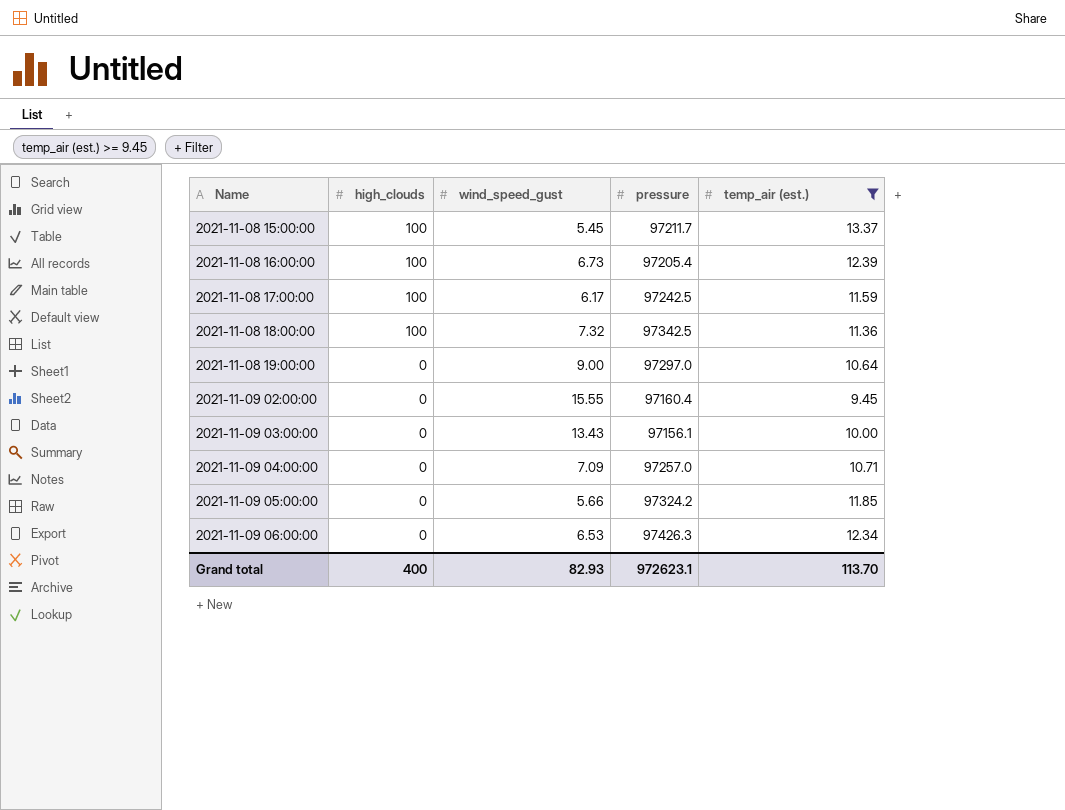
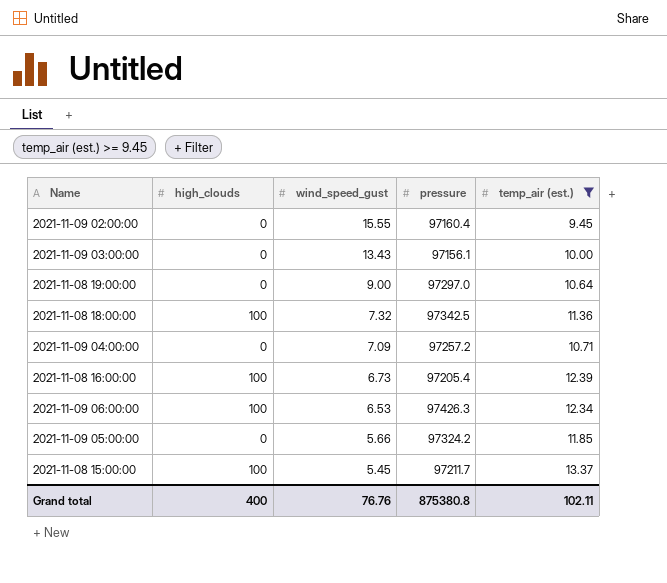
row order: Name ascending -> wind_speed_gust descending
row 2021-11-08 17:00:00: 100 | 6.17 | 97242.5 | 11.59 -> none
2021-11-09 04:00:00 | pressure: 97257.0 -> 97257.2
2021-11-09 06:00:00 | high_clouds: 0 -> 100
Grand total | wind_speed_gust: 82.93 -> 76.76
Grand total | pressure: 972623.1 -> 875380.8
Grand total | temp_air (est.): 113.70 -> 102.11

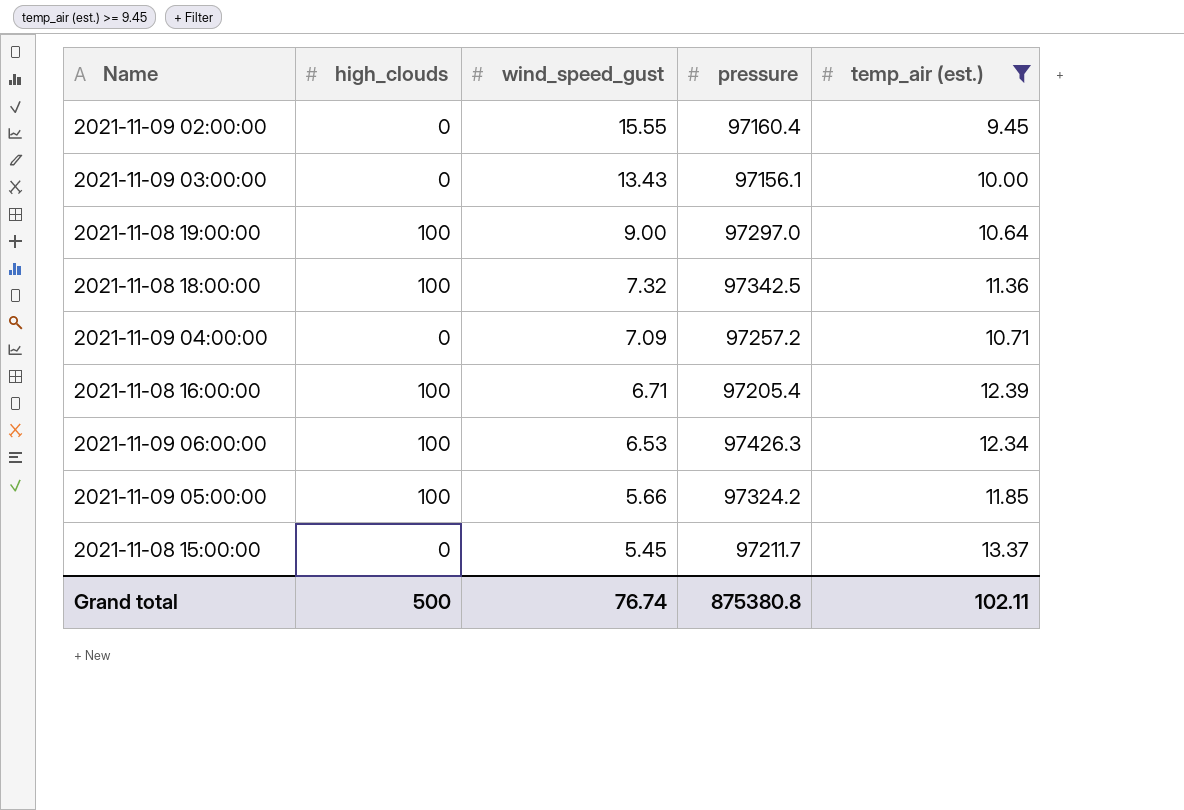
2021-11-08 19:00:00 | high_clouds: 0 -> 100
2021-11-08 16:00:00 | wind_speed_gust: 6.73 -> 6.71
2021-11-09 05:00:00 | high_clouds: 0 -> 100
2021-11-08 15:00:00 | high_clouds: 100 -> 0
Grand total | high_clouds: 400 -> 500
Grand total | wind_speed_gust: 76.76 -> 76.74

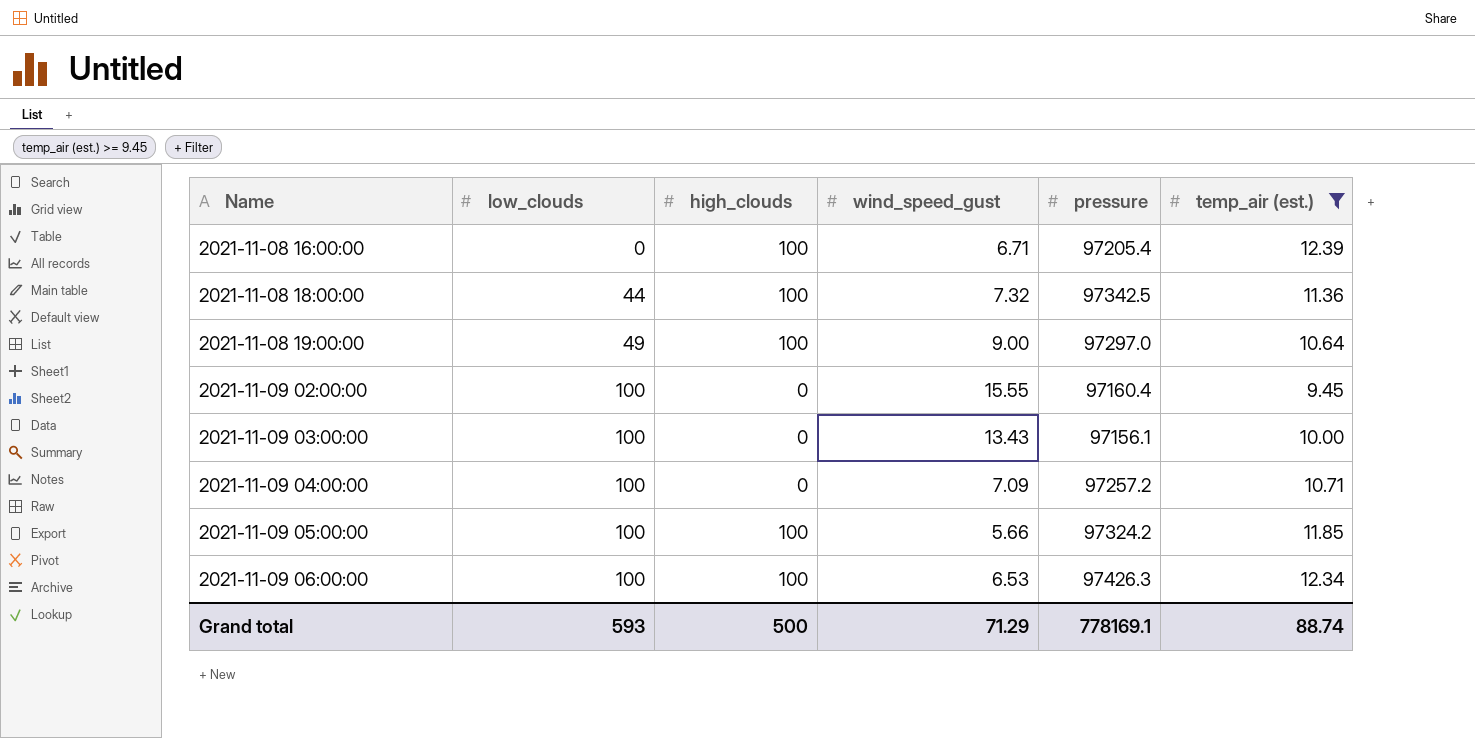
row order: wind_speed_gust descending -> Name ascending
column low_clouds | position: none -> 2
row 2021-11-08 15:00:00: 0 | 5.45 | 97211.7 | 13.37 -> none
Grand total | wind_speed_gust: 76.74 -> 71.29
Grand total | pressure: 875380.8 -> 778169.1
Grand total | temp_air (est.): 102.11 -> 88.74

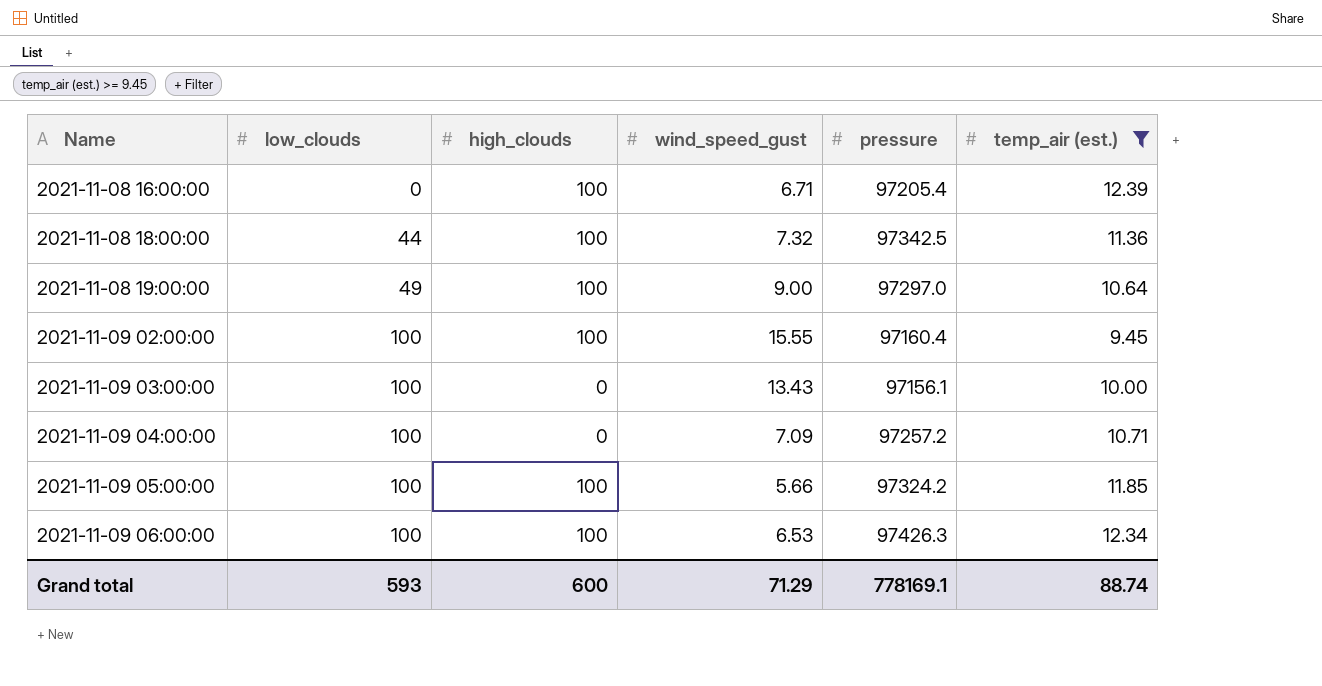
2021-11-09 02:00:00 | high_clouds: 0 -> 100
Grand total | high_clouds: 500 -> 600

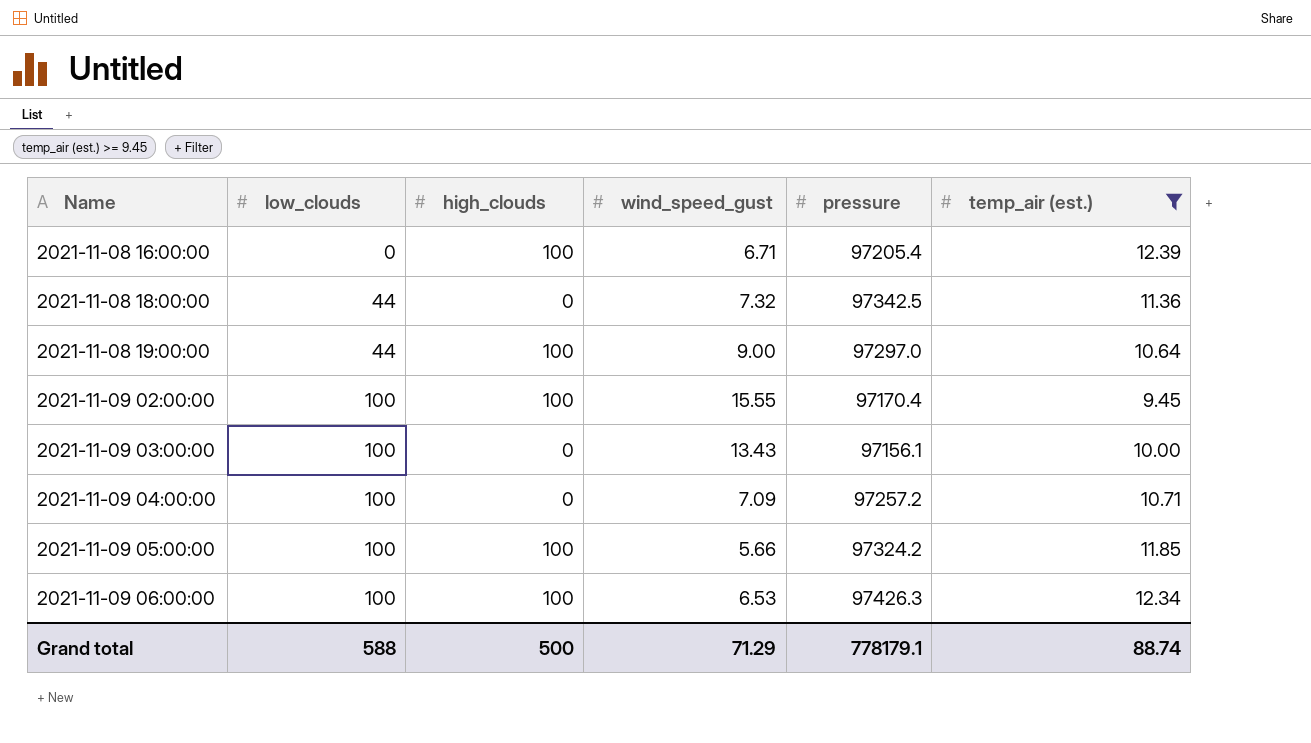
2021-11-08 18:00:00 | high_clouds: 100 -> 0
2021-11-08 19:00:00 | low_clouds: 49 -> 44
2021-11-09 02:00:00 | pressure: 97160.4 -> 97170.4
Grand total | low_clouds: 593 -> 588
Grand total | high_clouds: 600 -> 500
Grand total | pressure: 778169.1 -> 778179.1

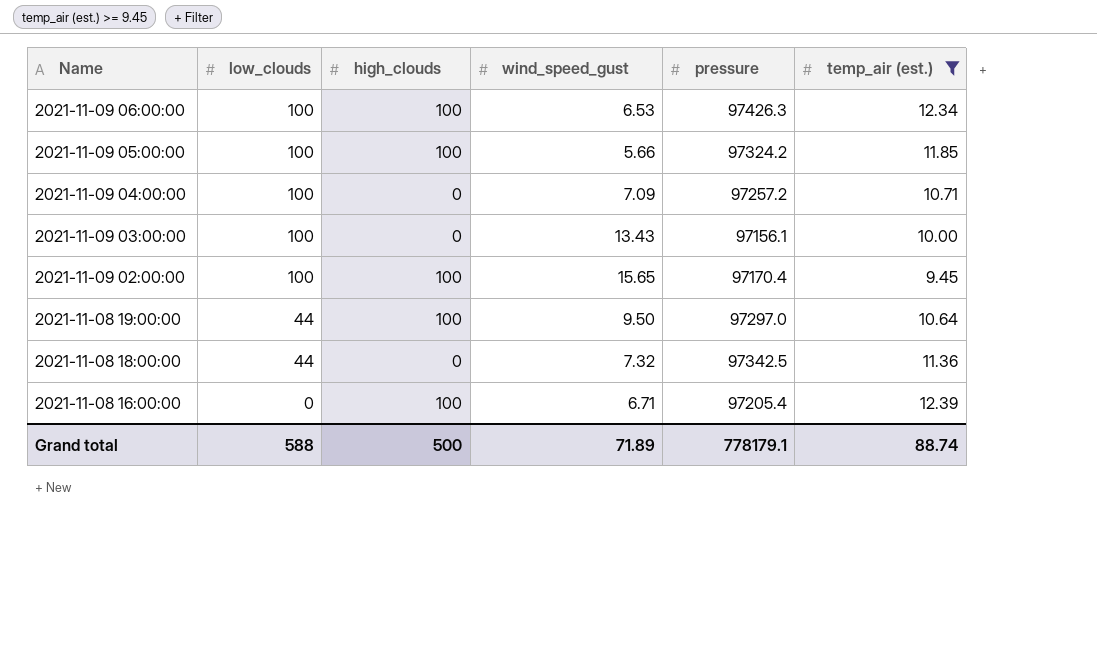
row order: Name ascending -> Name descending
2021-11-09 02:00:00 | wind_speed_gust: 15.55 -> 15.65
2021-11-08 19:00:00 | wind_speed_gust: 9.00 -> 9.50
Grand total | wind_speed_gust: 71.29 -> 71.89

